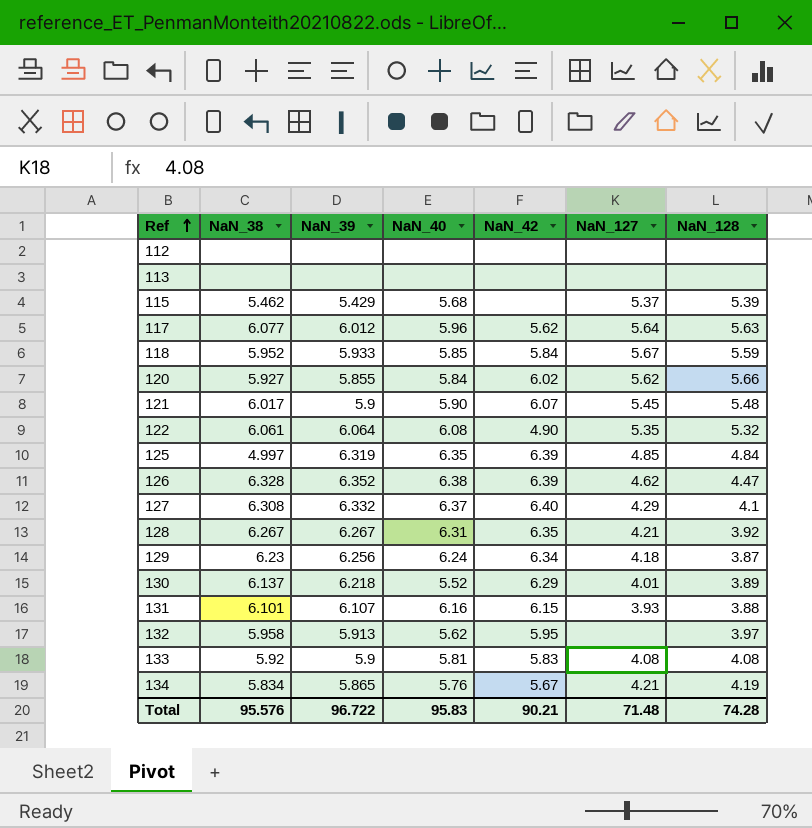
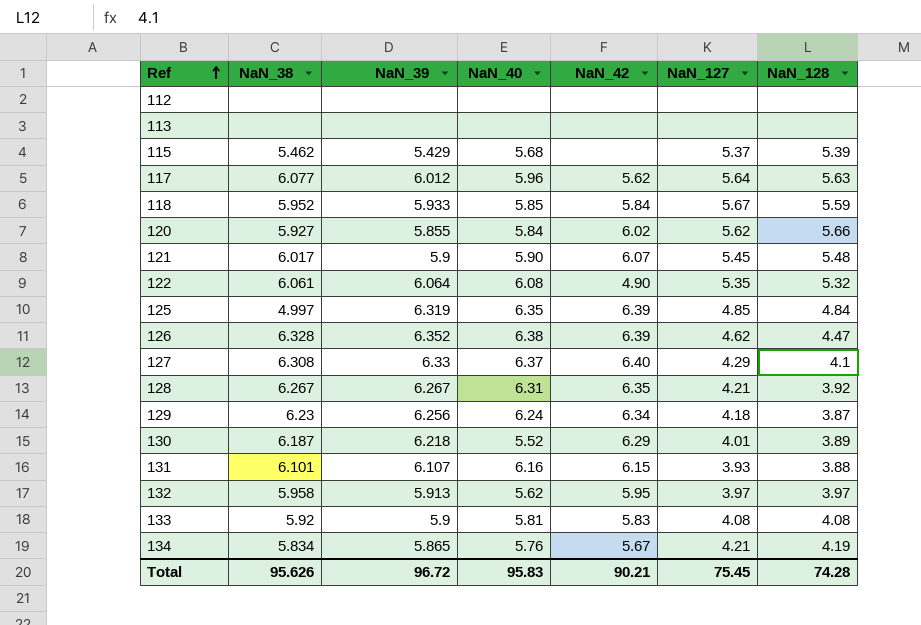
127 | NaN_39: 6.332 -> 6.33
130 | NaN_38: 6.137 -> 6.187
132 | NaN_127: none -> 3.97
Total | NaN_38: 95.576 -> 95.626
Total | NaN_39: 96.722 -> 96.72
Total | NaN_127: 71.48 -> 75.45

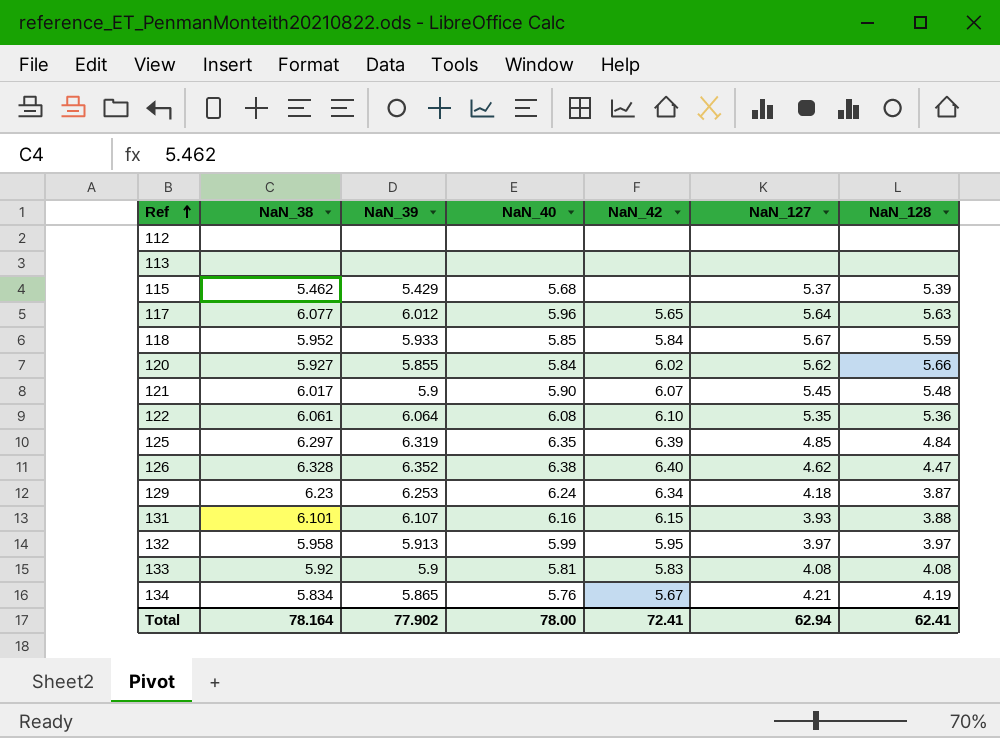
row 127: 6.308 | 6.33 | 6.37 | 6.40 | 4.29 | 4.1 -> none
row 128: 6.267 | 6.267 | 6.31 | 6.35 | 4.21 | 3.92 -> none
row 130: 6.187 | 6.218 | 5.52 | 6.29 | 4.01 | 3.89 -> none
117 | NaN_42: 5.62 -> 5.65
122 | NaN_42: 4.90 -> 6.10
122 | NaN_128: 5.32 -> 5.36
125 | NaN_38: 4.997 -> 6.297
126 | NaN_42: 6.39 -> 6.40
129 | NaN_39: 6.256 -> 6.253
132 | NaN_40: 5.62 -> 5.99
Total | NaN_38: 95.626 -> 78.164
Total | NaN_39: 96.72 -> 77.902
Total | NaN_40: 95.83 -> 78.00
Total | NaN_42: 90.21 -> 72.41
Total | NaN_127: 75.45 -> 62.94
Total | NaN_128: 74.28 -> 62.41

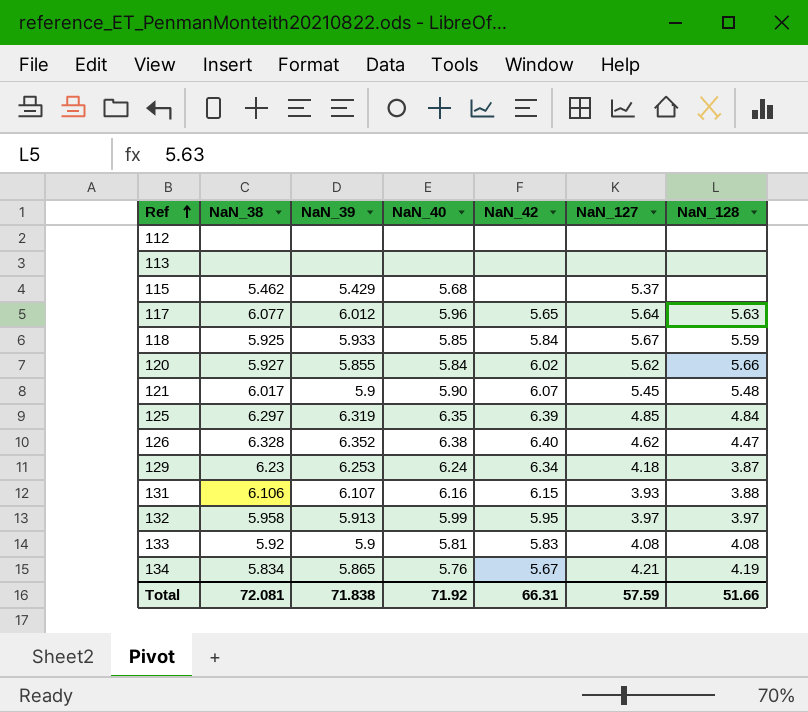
row 122: 6.061 | 6.064 | 6.08 | 6.10 | 5.35 | 5.36 -> none
115 | NaN_128: 5.39 -> none
118 | NaN_38: 5.952 -> 5.925
131 | NaN_38: 6.101 -> 6.106
Total | NaN_38: 78.164 -> 72.081
Total | NaN_39: 77.902 -> 71.838
Total | NaN_40: 78.00 -> 71.92
Total | NaN_42: 72.41 -> 66.31
Total | NaN_127: 62.94 -> 57.59
Total | NaN_128: 62.41 -> 51.66

